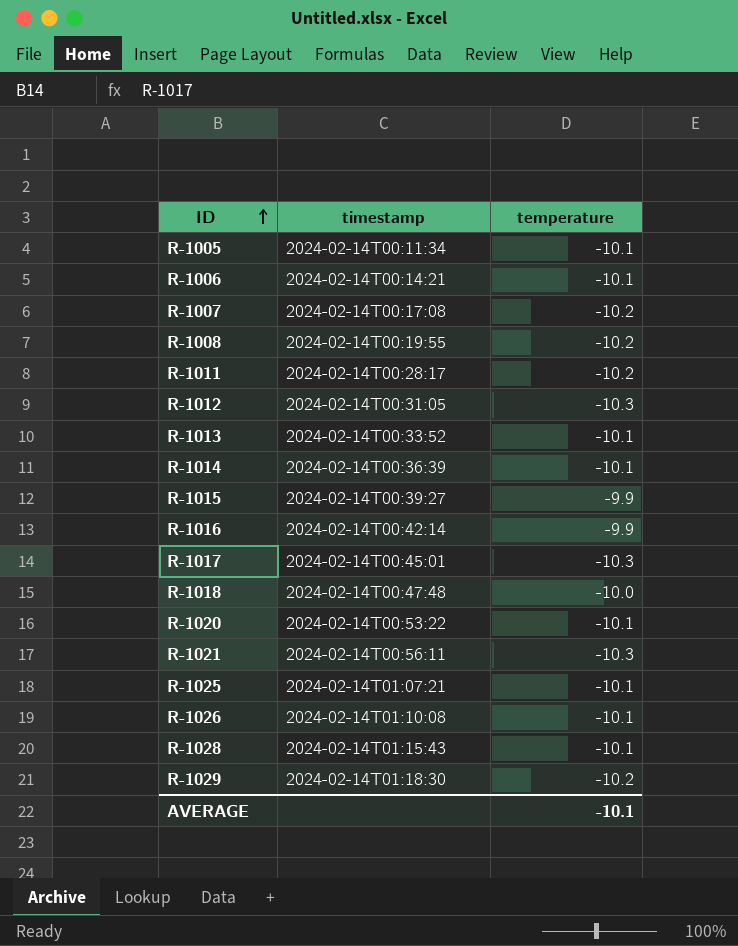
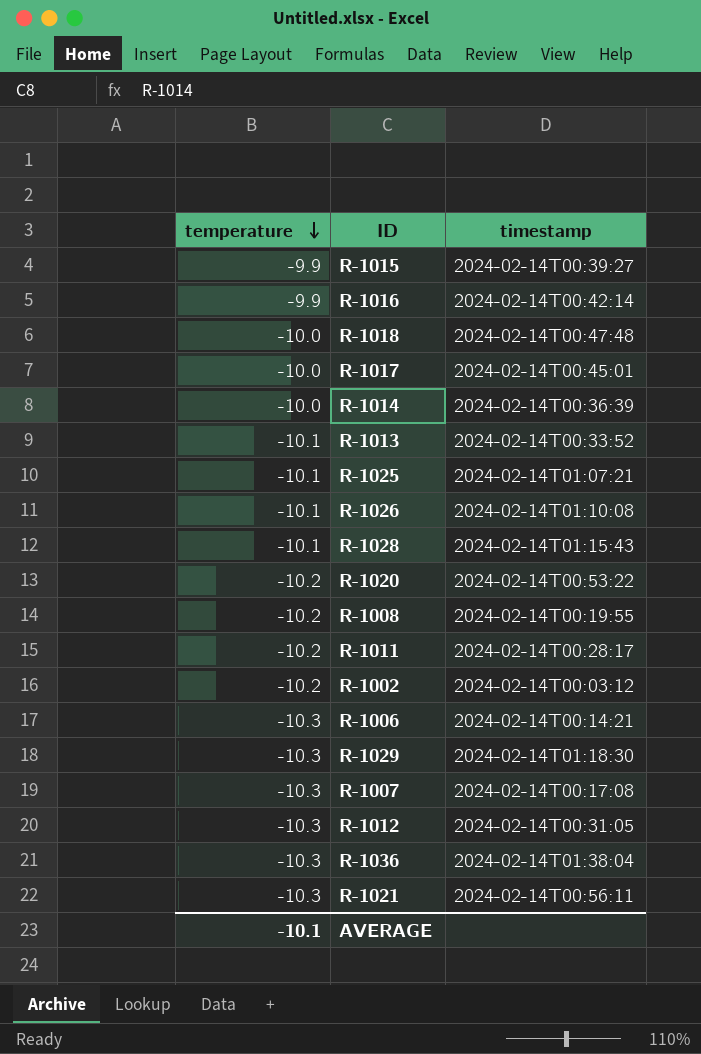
row order: ID ascending -> temperature descending
column temperature | position: 3 -> 1
row R-1005: 2024-02-14T00:11:34 | -10.1 -> none
R-1017 | temperature: -10.3 -> -10.0
R-1014 | temperature: -10.1 -> -10.0
R-1020 | temperature: -10.1 -> -10.2
row R-1002: none -> -10.2 | 2024-02-14T00:03:12
R-1006 | temperature: -10.1 -> -10.3
R-1029 | temperature: -10.2 -> -10.3
R-1007 | temperature: -10.2 -> -10.3
row R-1036: none -> -10.3 | 2024-02-14T01:38:04

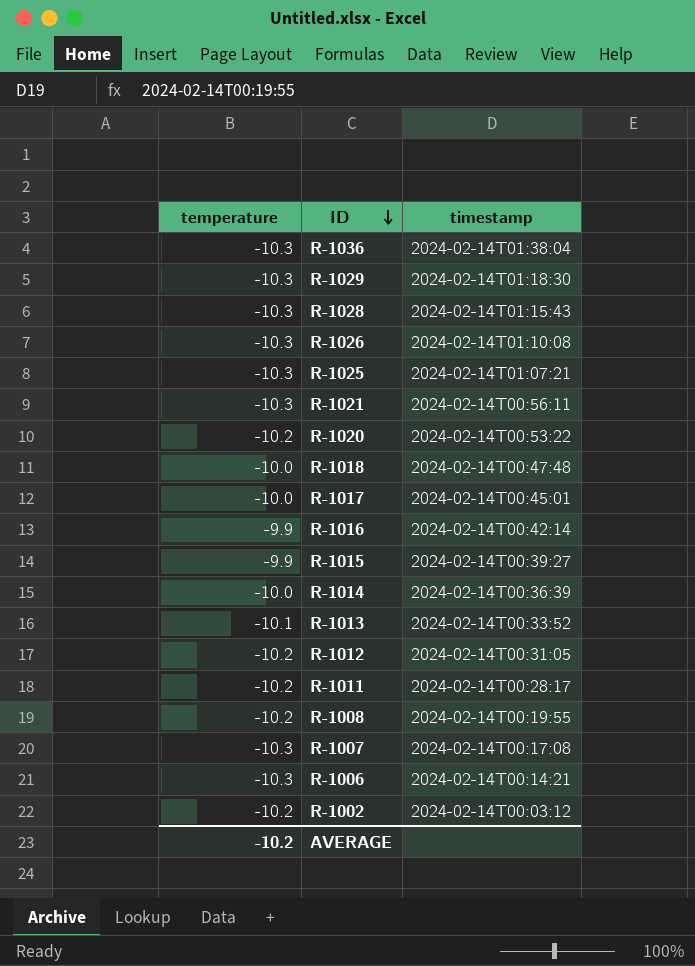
row order: temperature descending -> ID descending
R-1028 | temperature: -10.1 -> -10.3
R-1026 | temperature: -10.1 -> -10.3
R-1025 | temperature: -10.1 -> -10.3
R-1012 | temperature: -10.3 -> -10.2
AVERAGE | temperature: -10.1 -> -10.2

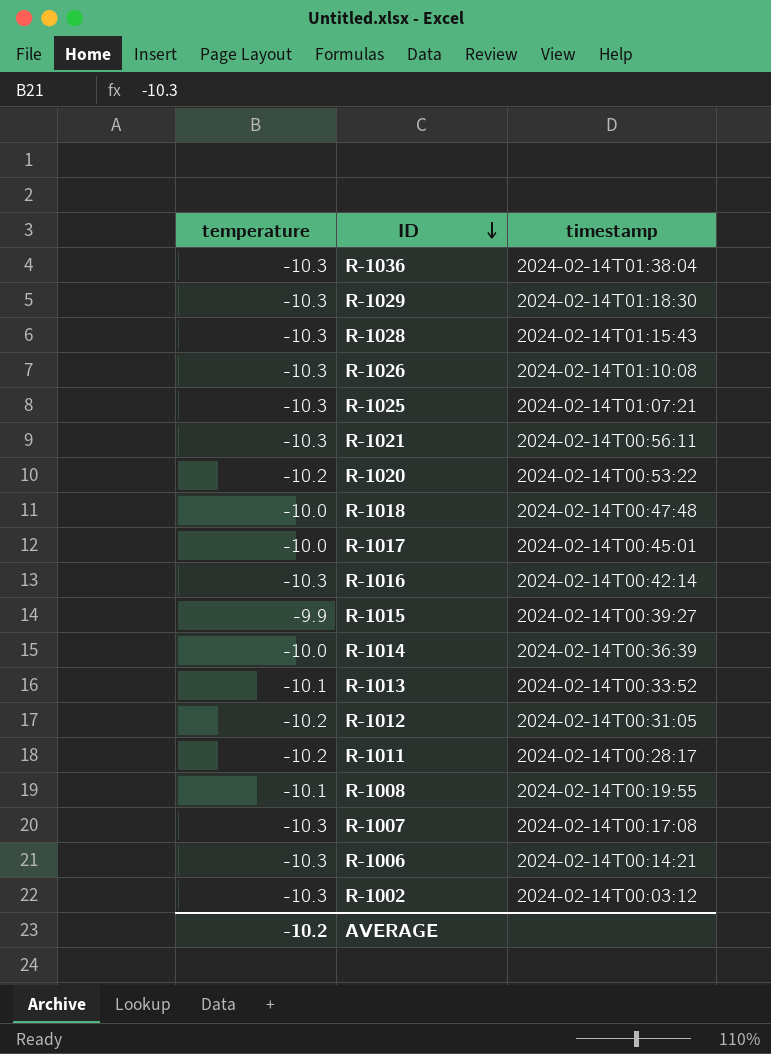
R-1016 | temperature: -9.9 -> -10.3
R-1008 | temperature: -10.2 -> -10.1
R-1002 | temperature: -10.2 -> -10.3

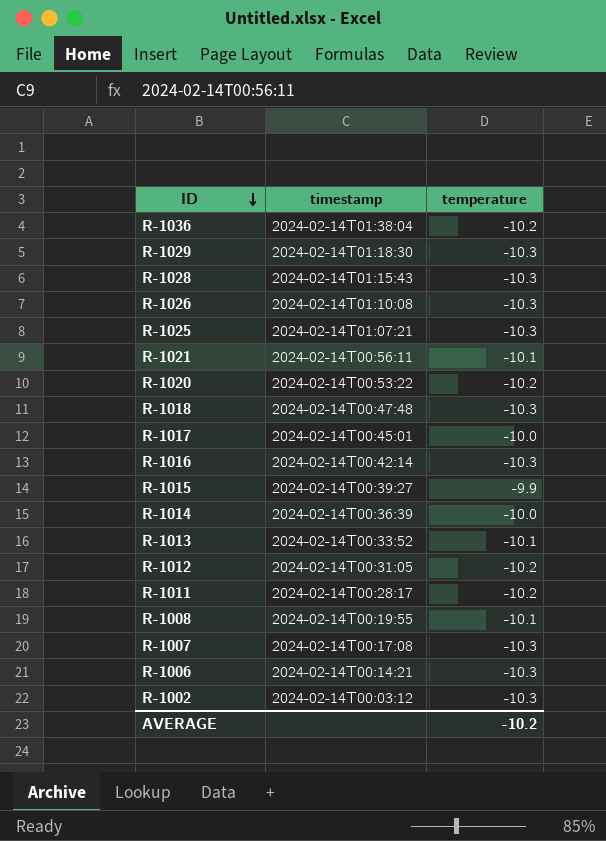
column temperature | position: 1 -> 3
R-1036 | temperature: -10.3 -> -10.2
R-1021 | temperature: -10.3 -> -10.1
R-1018 | temperature: -10.0 -> -10.3

